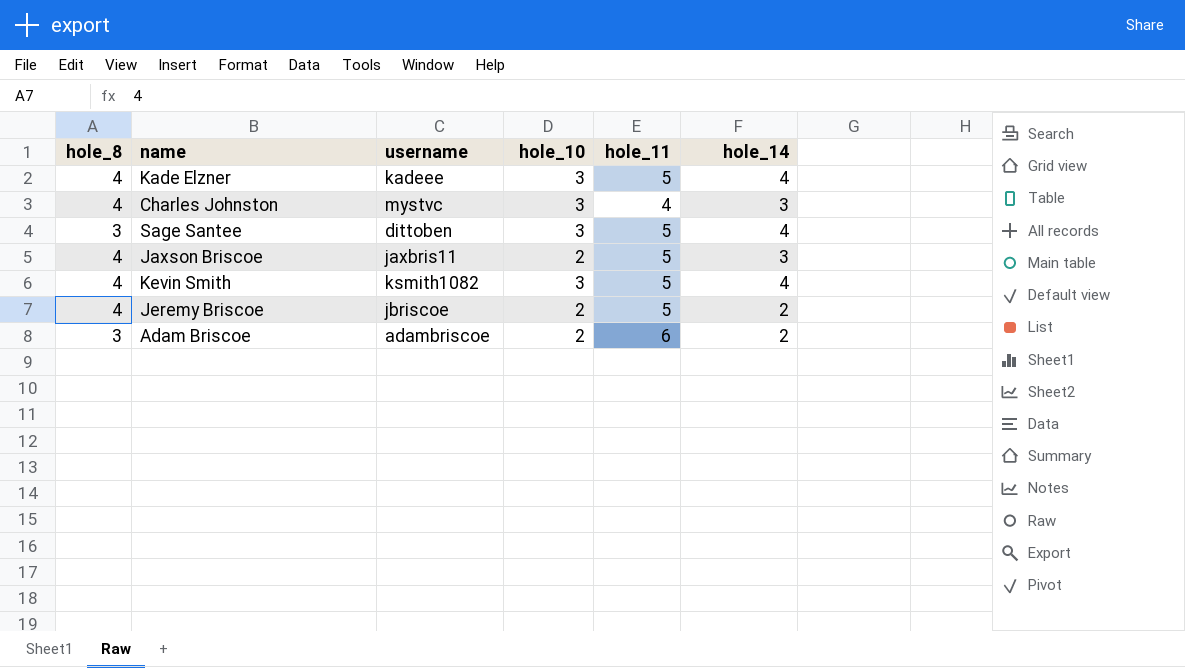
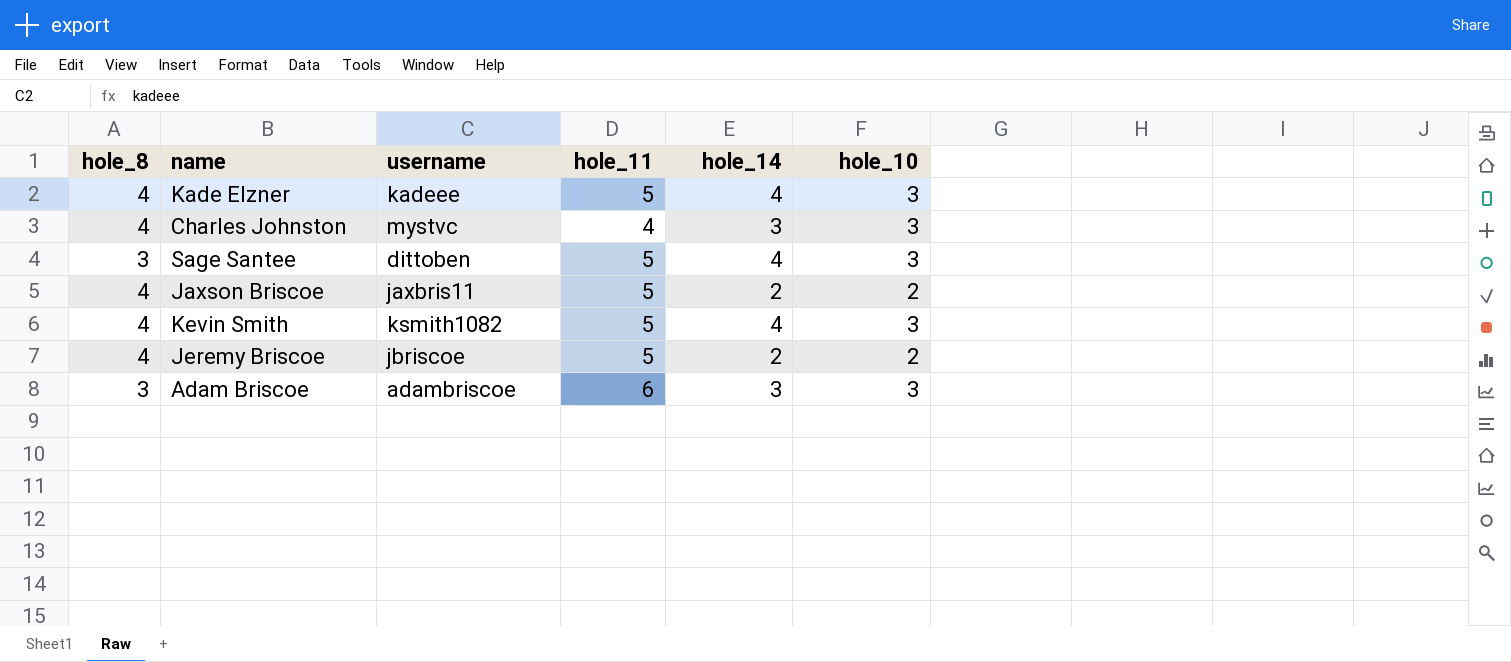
column hole_10 | position: 4 -> 6
Jaxson Briscoe | hole_14: 3 -> 2
Adam Briscoe | hole_14: 2 -> 3
Adam Briscoe | hole_10: 2 -> 3

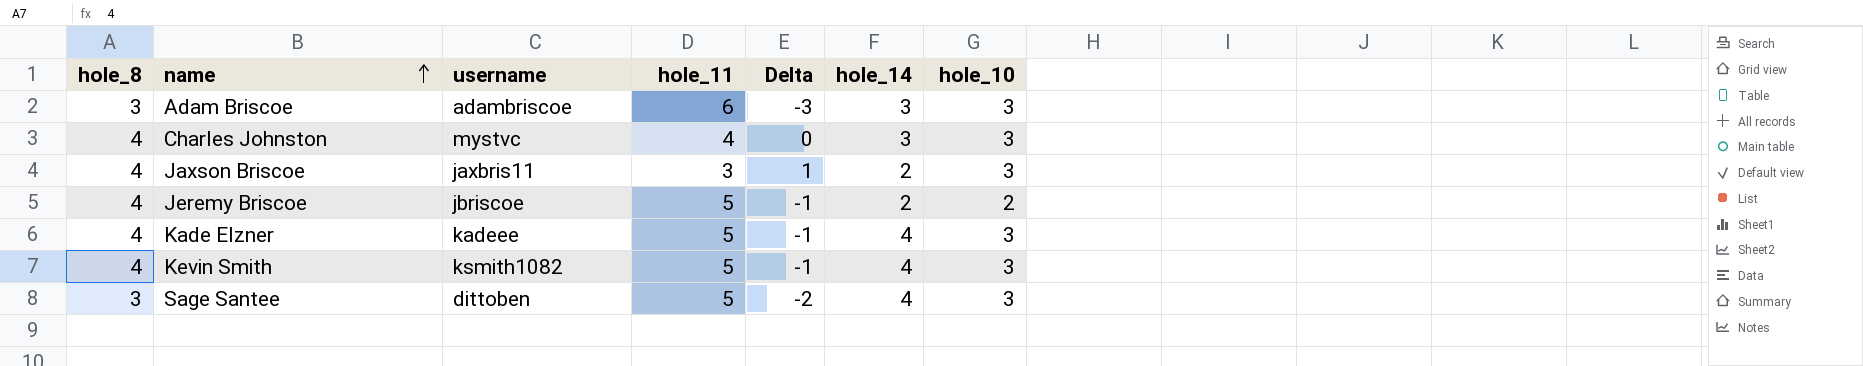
row order: none -> name ascending
column Delta | formula: none -> [hole_8] - [hole_11]
Jaxson Briscoe | hole_11: 5 -> 3
Jaxson Briscoe | hole_10: 2 -> 3

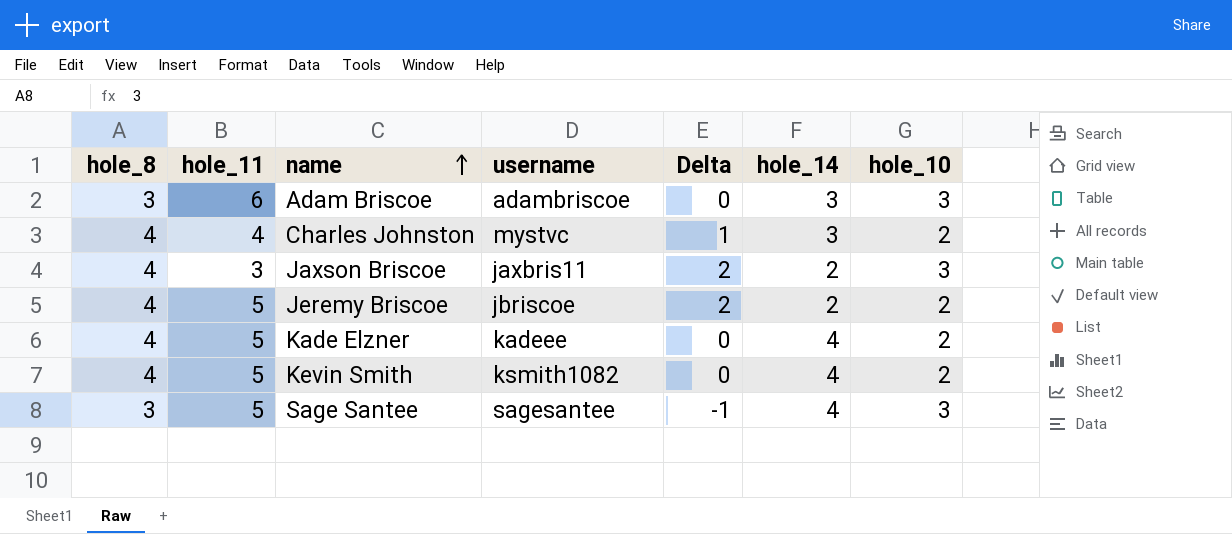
column hole_11 | position: 4 -> 2
column Delta | formula: [hole_8] - [hole_11] -> [hole_8] - [hole_14]
Charles Johnston | hole_10: 3 -> 2
Kade Elzner | hole_10: 3 -> 2
Kevin Smith | hole_10: 3 -> 2
Sage Santee | username: dittoben -> sagesantee

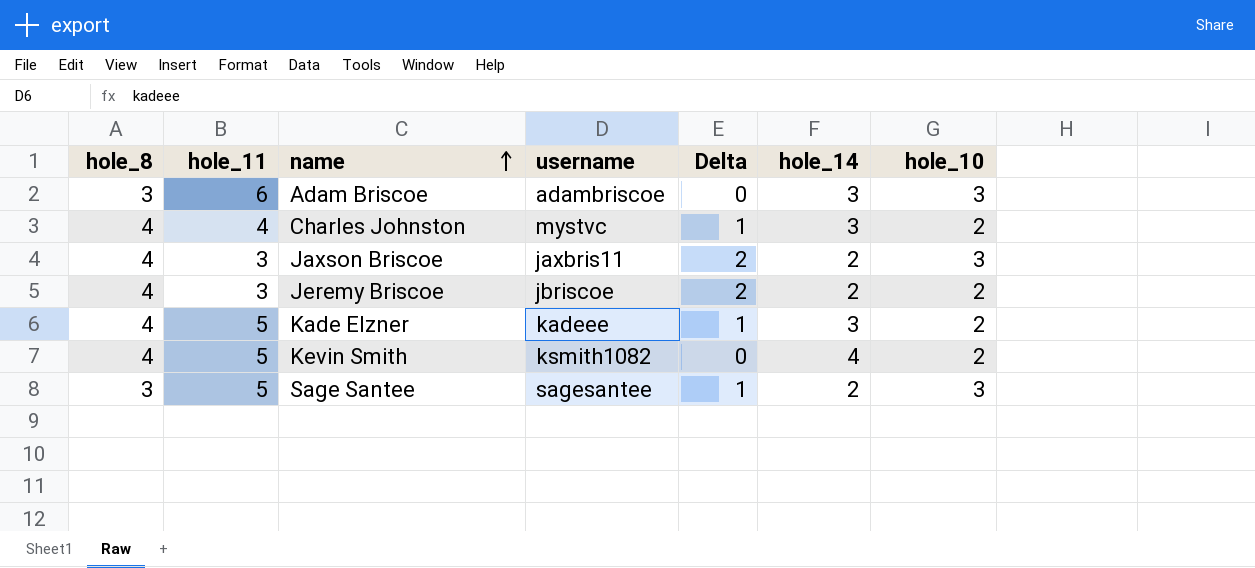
Jeremy Briscoe | hole_11: 5 -> 3
Kade Elzner | Delta: 0 -> 1
Kade Elzner | hole_14: 4 -> 3
Sage Santee | Delta: -1 -> 1
Sage Santee | hole_14: 4 -> 2

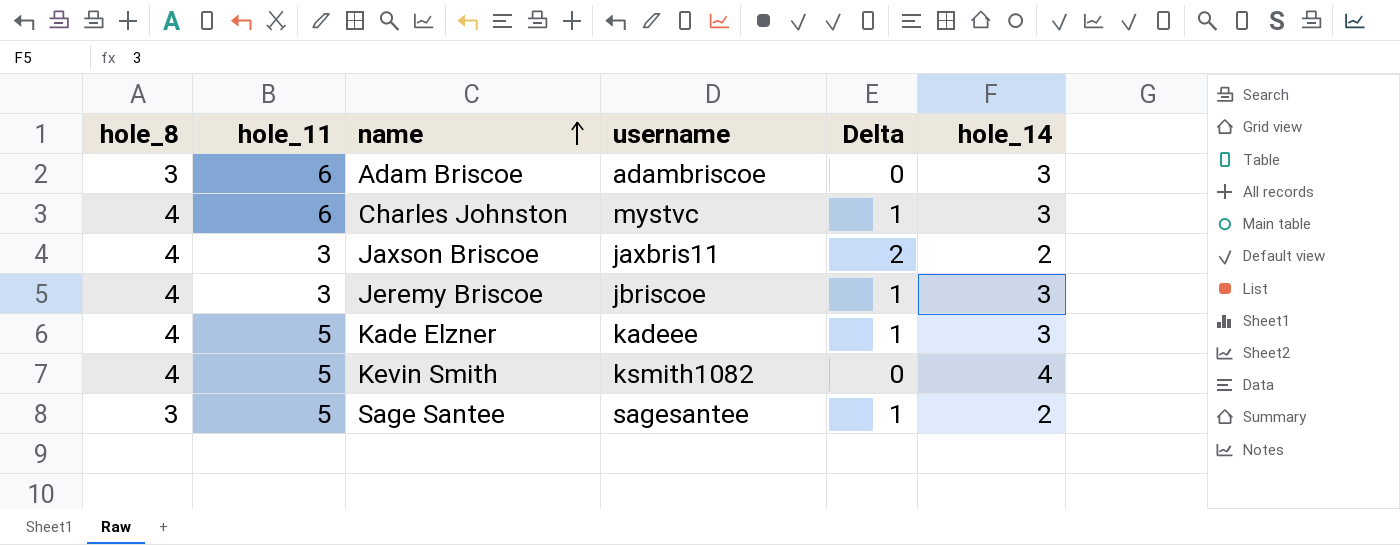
column hole_10 | position: 7 -> none
Charles Johnston | hole_11: 4 -> 6
Jeremy Briscoe | Delta: 2 -> 1
Jeremy Briscoe | hole_14: 2 -> 3

